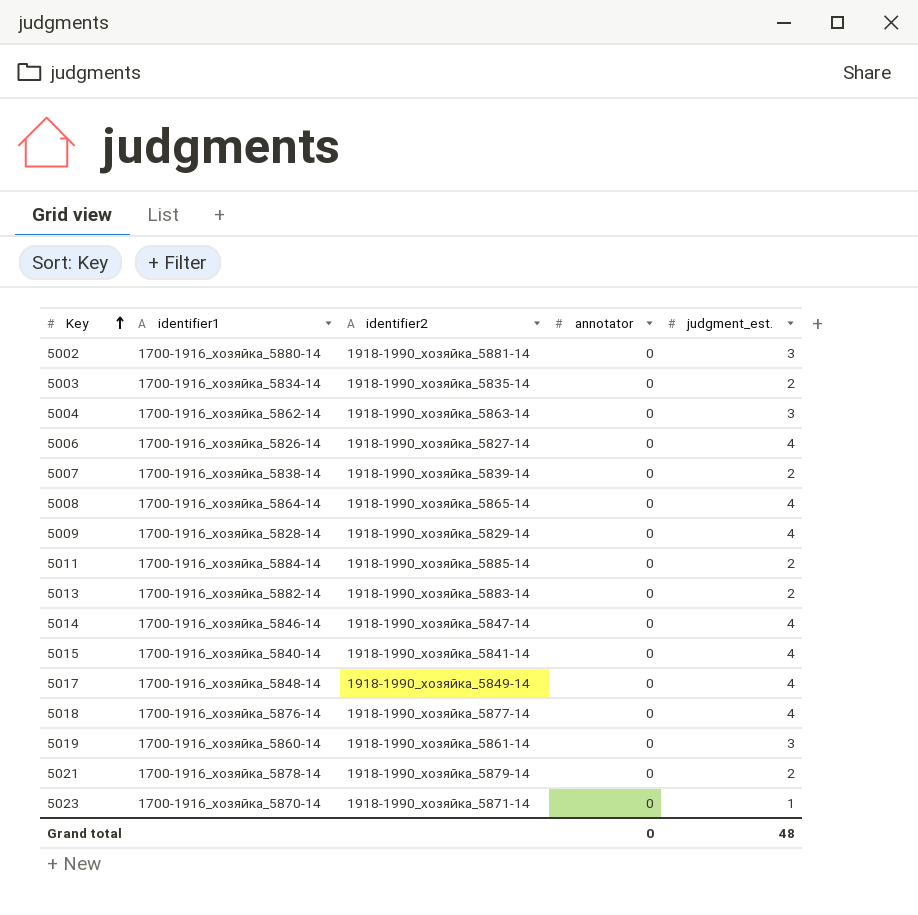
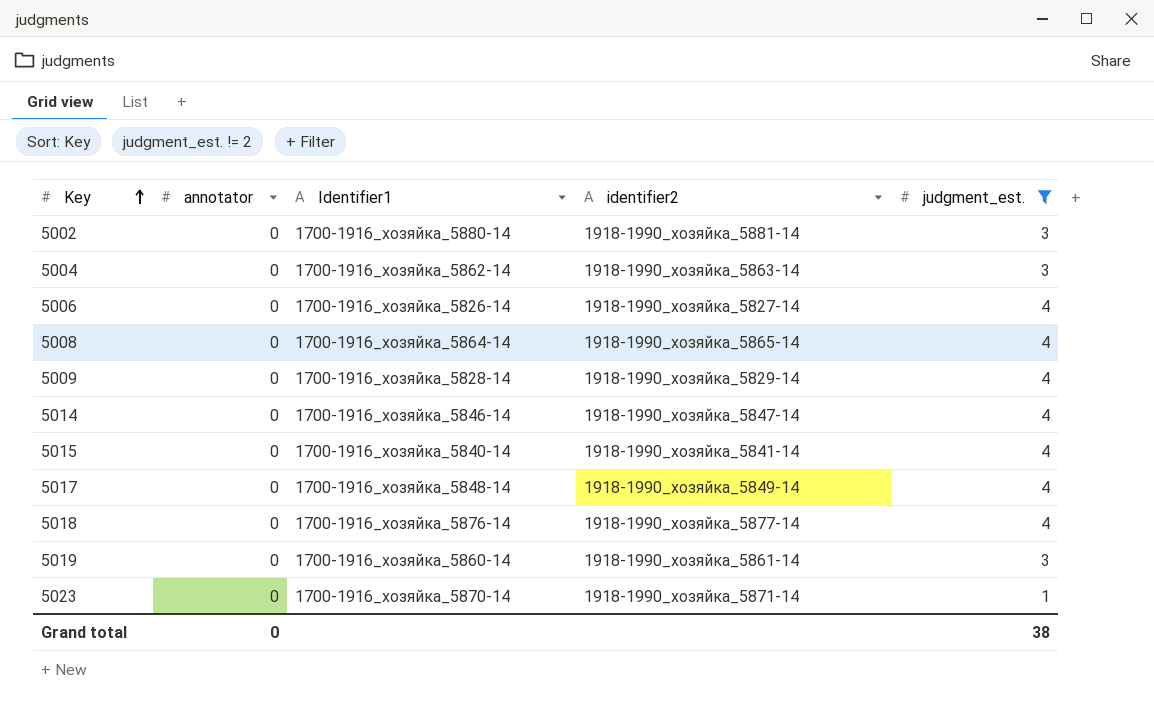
filter: none -> judgment_est. != 2
column annotator | position: 4 -> 2
column name: identifier1 -> Identifier1
Grand total | judgment_est.: 48 -> 38

